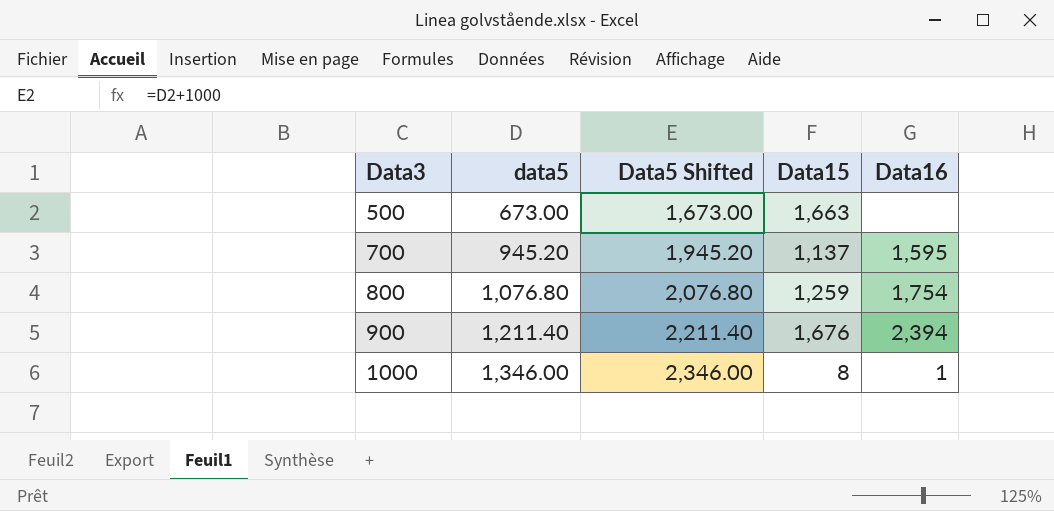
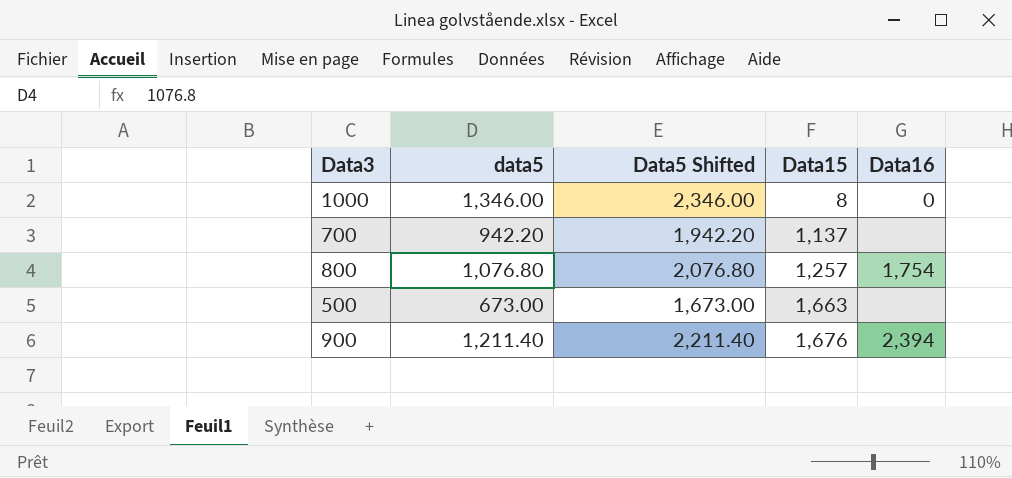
row order: Data3 ascending -> Data15 ascending
1000 | Data16: 1 -> 0
700 | data5: 945.20 -> 942.20
700 | Data5 Shifted: 1,945.20 -> 1,942.20
700 | Data16: 1,595 -> none
800 | Data15: 1,259 -> 1,257

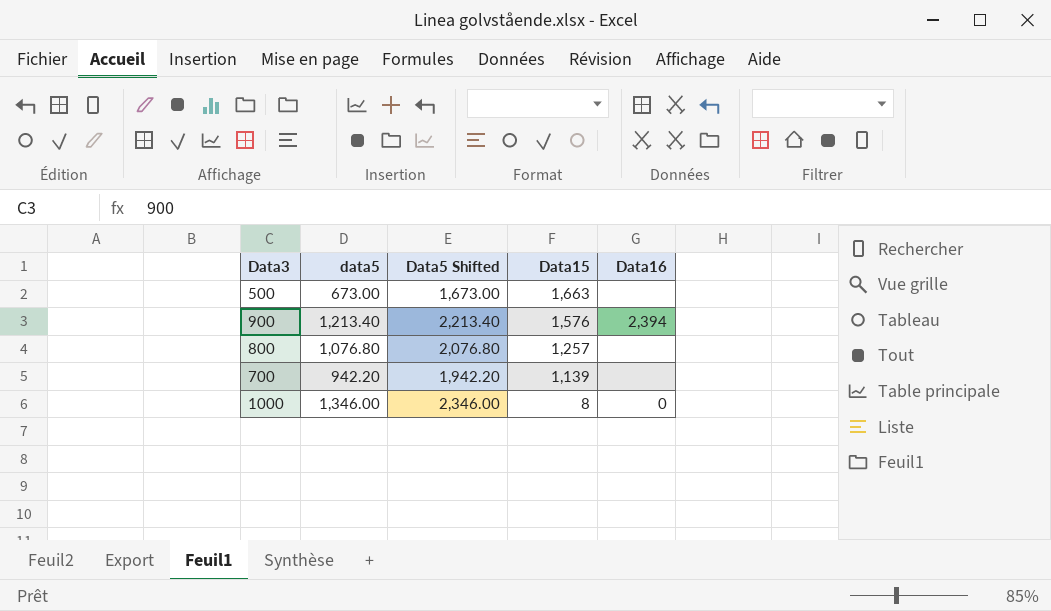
row order: Data15 ascending -> Data15 descending
900 | data5: 1,211.40 -> 1,213.40
900 | Data5 Shifted: 2,211.40 -> 2,213.40
900 | Data15: 1,676 -> 1,576
800 | Data16: 1,754 -> none
700 | Data15: 1,137 -> 1,139

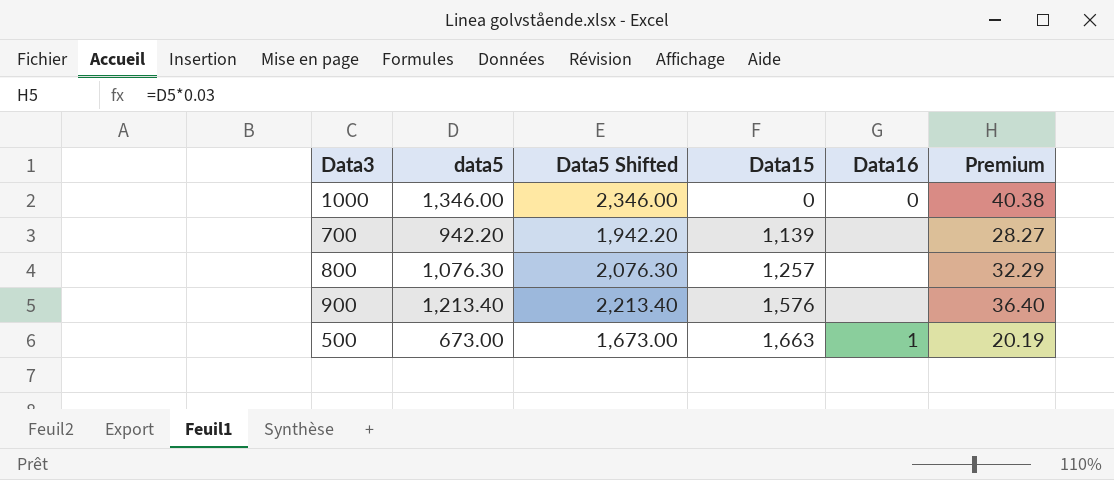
row order: Data15 descending -> Data15 ascending
column Premium | formula: none -> [data5] * 0.03
1000 | Data15: 8 -> 0
800 | data5: 1,076.80 -> 1,076.30
800 | Data5 Shifted: 2,076.80 -> 2,076.30
900 | Data16: 2,394 -> none
500 | Data16: none -> 1

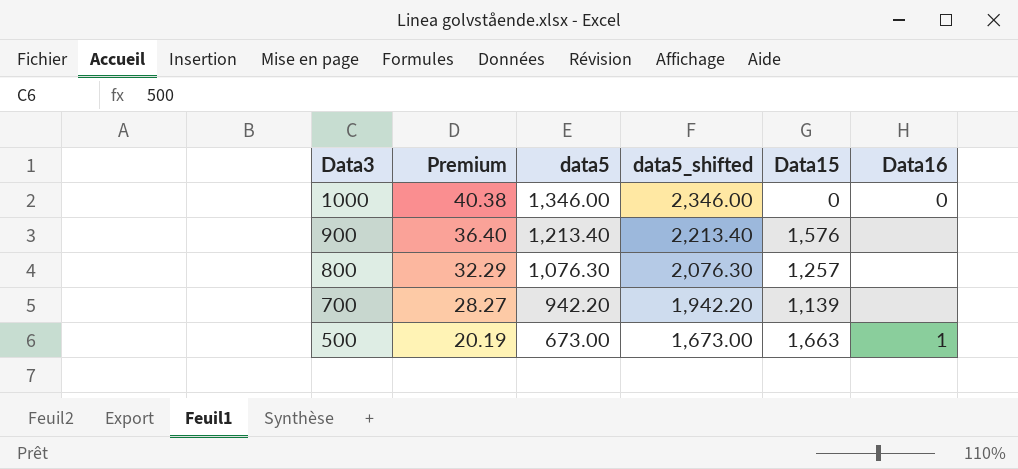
row order: Data15 ascending -> Data3 descending
column Premium | position: 6 -> 2
column name: Data5 Shifted -> data5_shifted

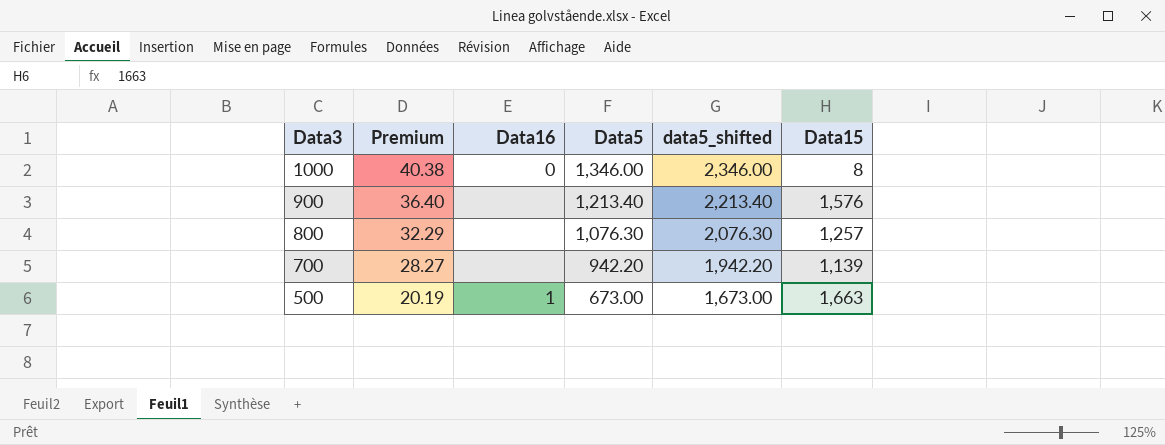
column Data16 | position: 6 -> 3
column name: data5 -> Data5
1000 | Data15: 0 -> 8

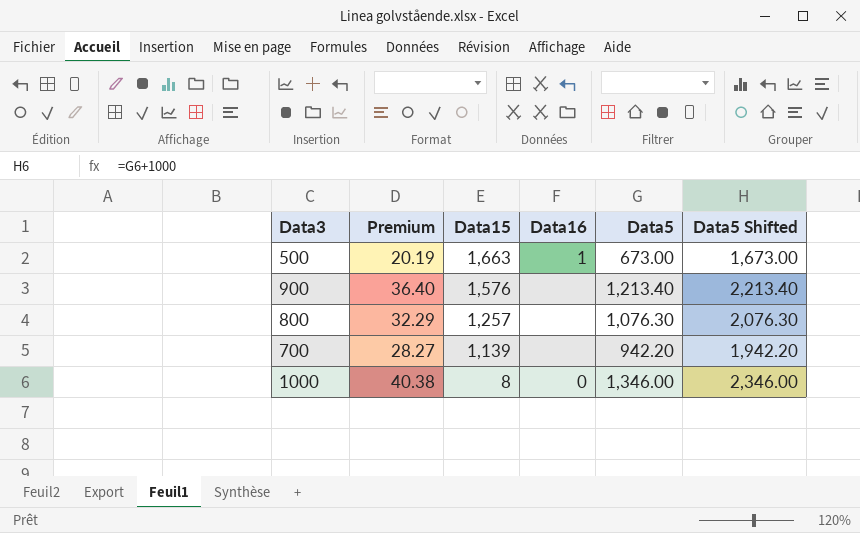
row order: Data3 descending -> Data15 descending
column Data15 | position: 6 -> 3
column name: data5_shifted -> Data5 Shifted

